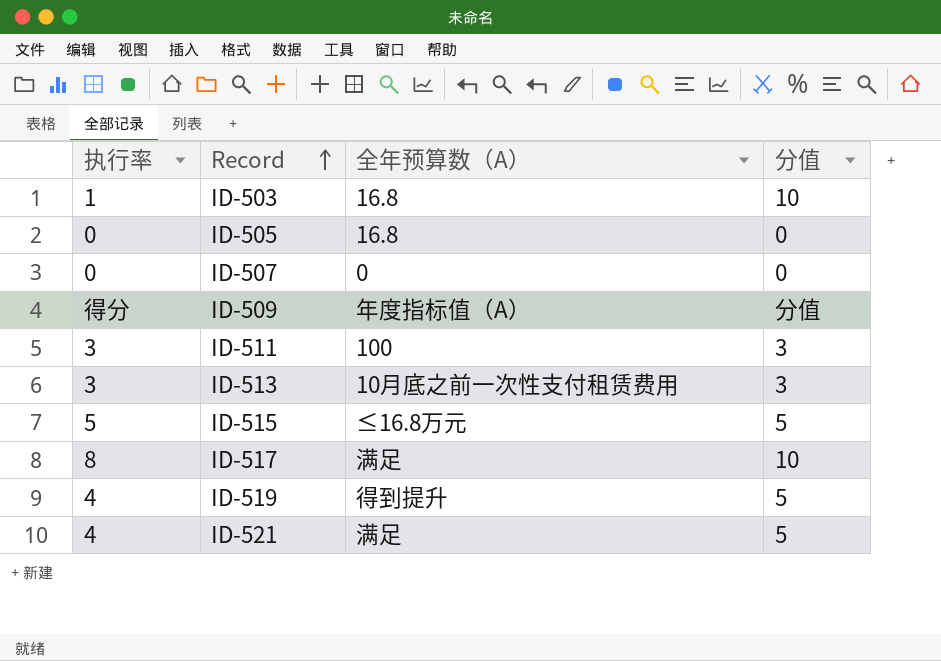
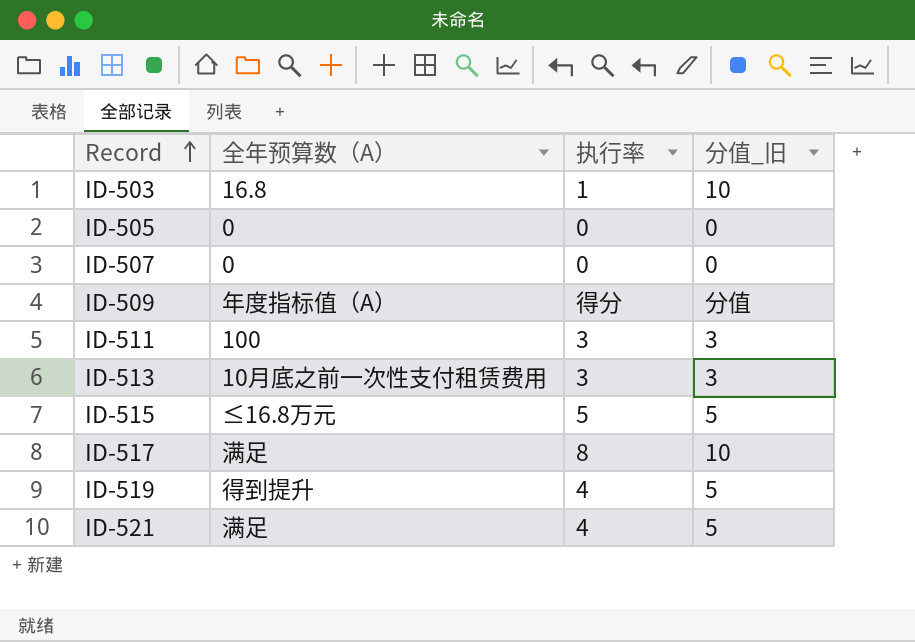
column 执行率 | position: 1 -> 3
column name: 分值 -> 分值_旧
ID-505 | 全年预算数（A）: 16.8 -> 0

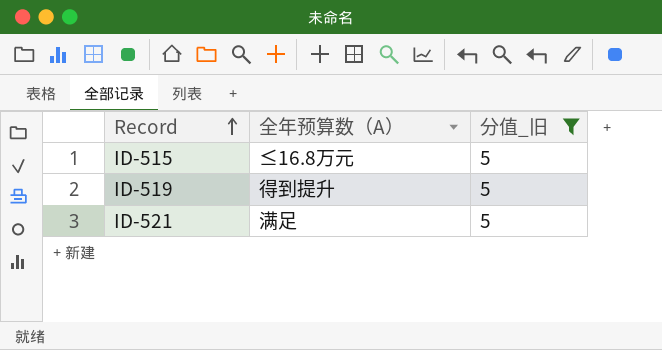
filter: none -> 分值_旧 = 5
column 执行率 | position: 3 -> none

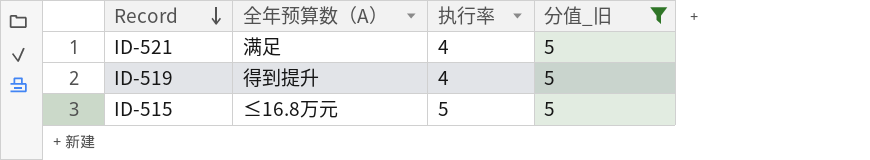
row order: Record ascending -> Record descending
column 执行率 | position: none -> 3

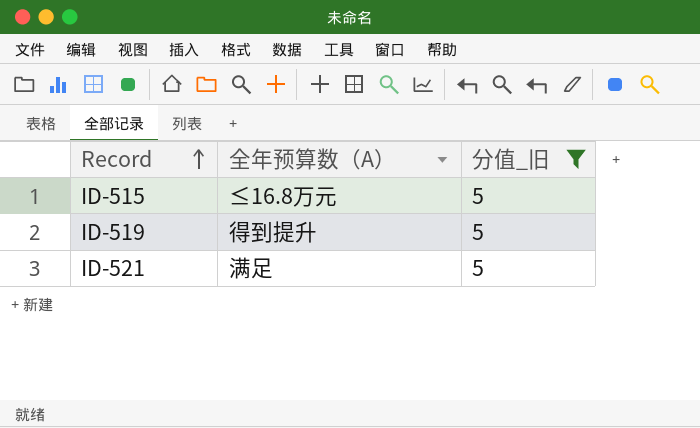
row order: Record descending -> Record ascending
column 执行率 | position: 3 -> none

